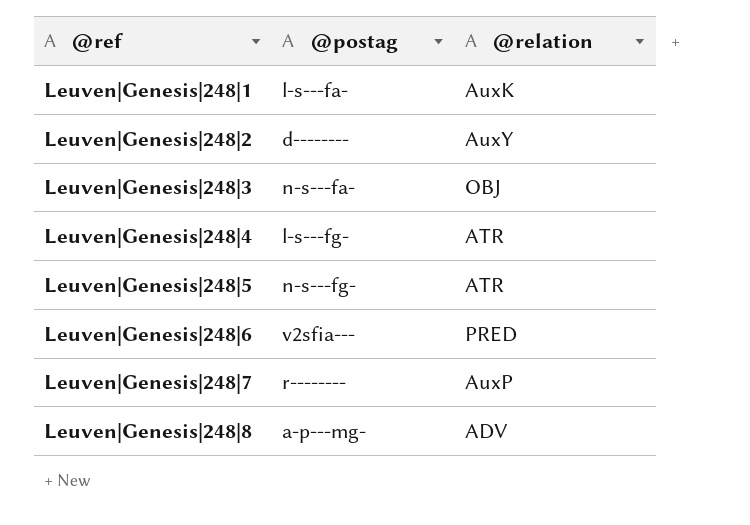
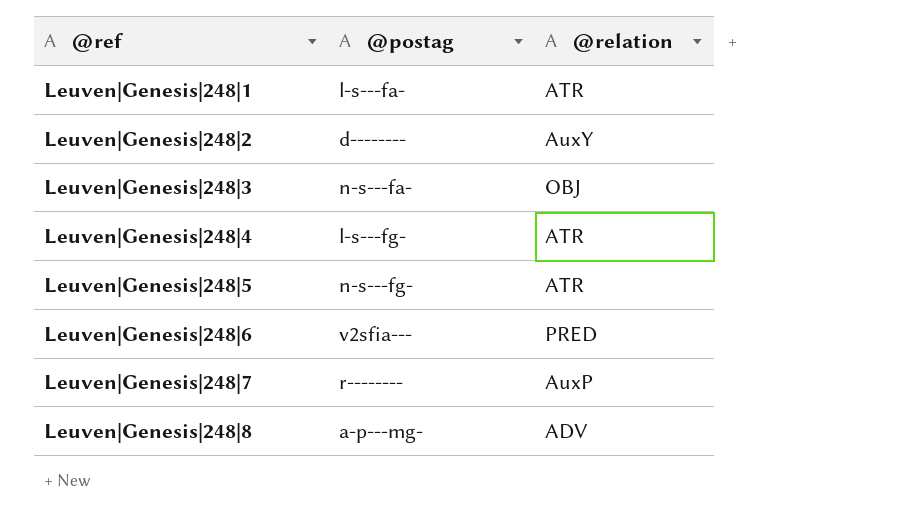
Leuven|Genesis|248|1 | @relation: AuxK -> ATR

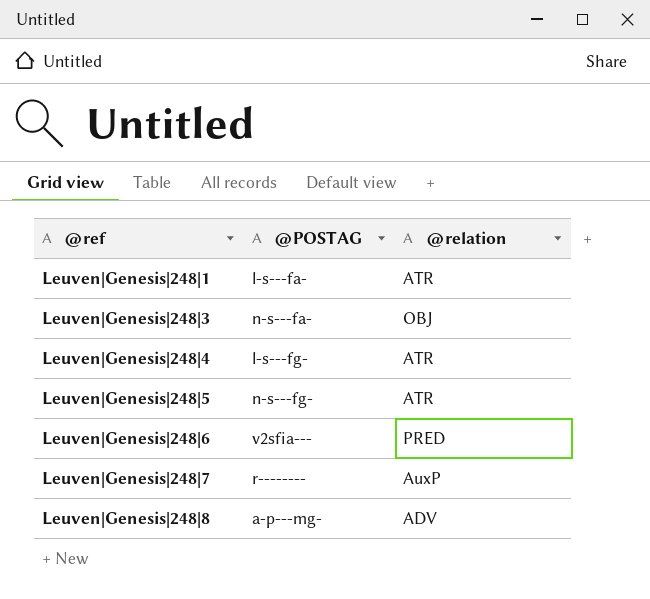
column name: @postag -> @POSTAG
row Leuven|Genesis|248|2: d-------- | AuxY -> none

